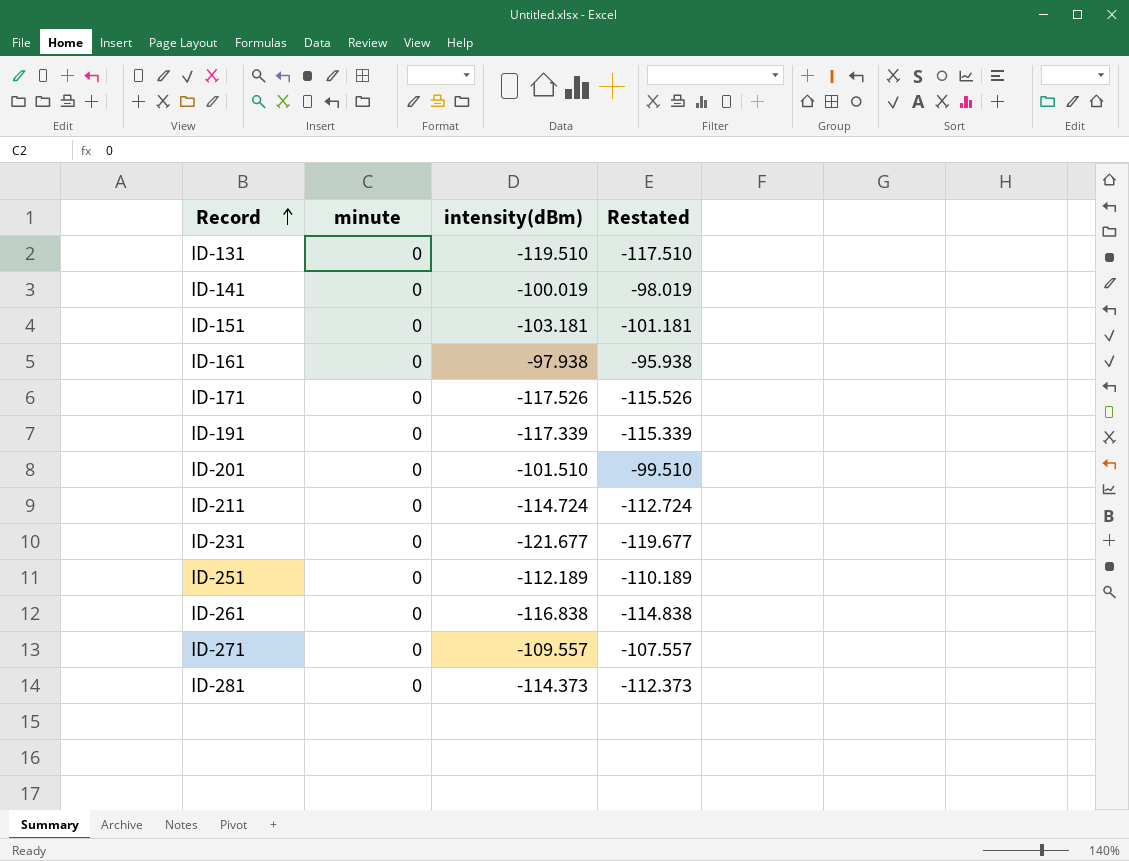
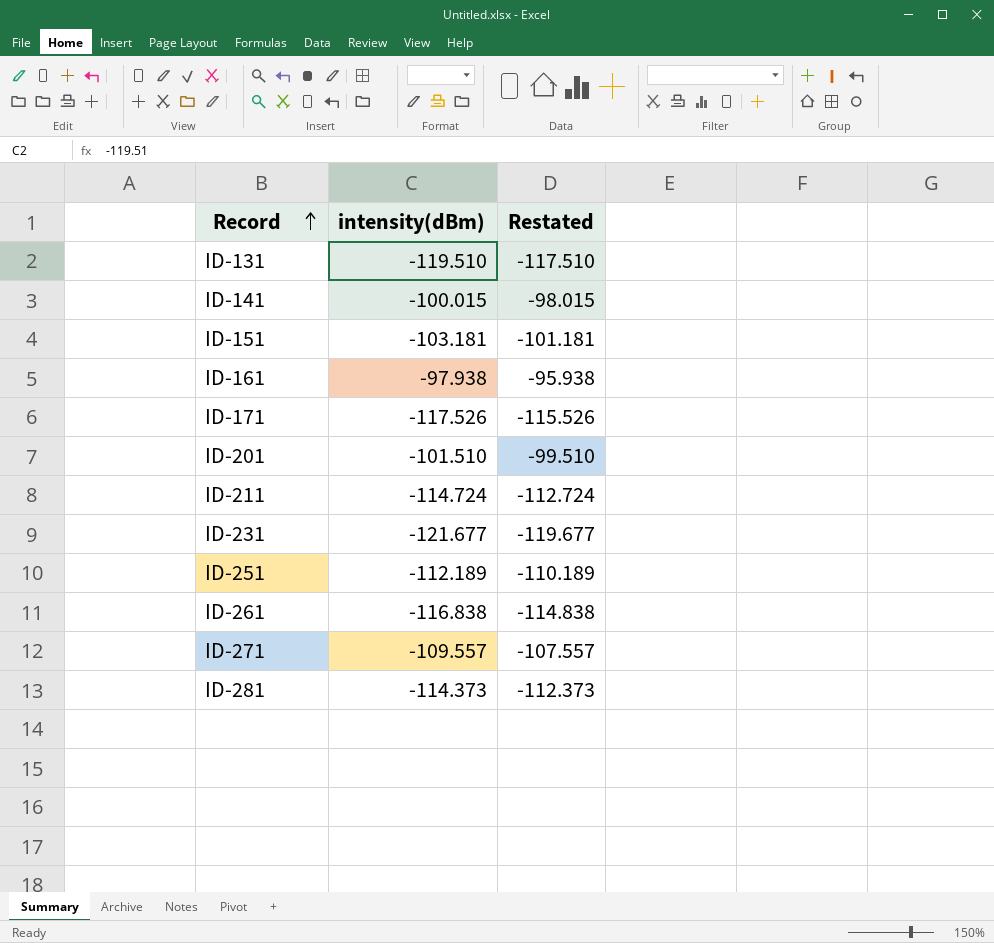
column minute | position: 2 -> none
row ID-191: 0 | -117.339 | -115.339 -> none
ID-141 | intensity(dBm): -100.019 -> -100.015
ID-141 | Restated: -98.019 -> -98.015

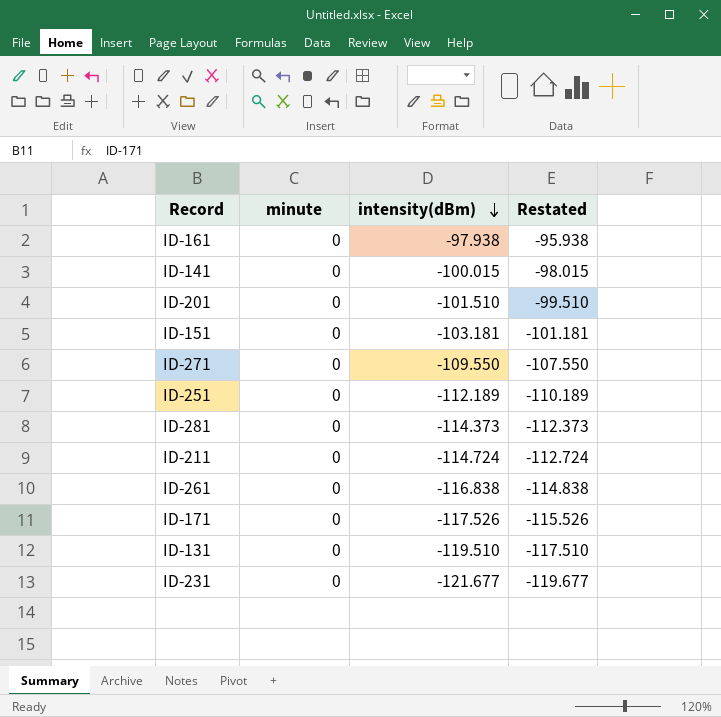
row order: Record ascending -> intensity(dBm) descending
column minute | position: none -> 2
ID-271 | intensity(dBm): -109.557 -> -109.550
ID-271 | Restated: -107.557 -> -107.550

